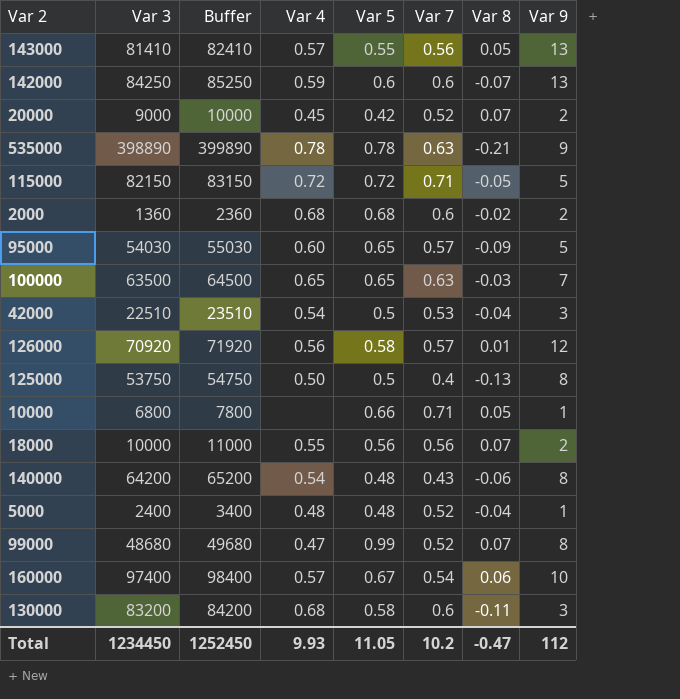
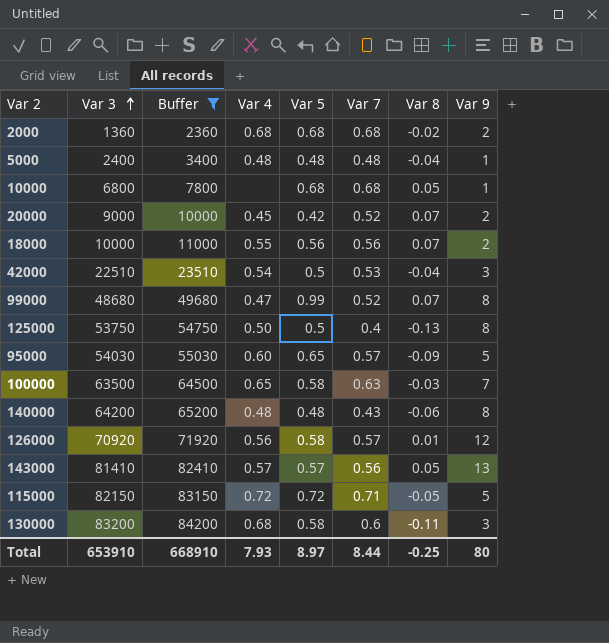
filter: none -> Buffer <= 84200
row order: none -> Var 3 ascending
2000 | Var 7: 0.6 -> 0.68
5000 | Var 7: 0.52 -> 0.48
10000 | Var 5: 0.66 -> 0.68
10000 | Var 7: 0.71 -> 0.68
100000 | Var 5: 0.65 -> 0.58
140000 | Var 4: 0.54 -> 0.48
143000 | Var 5: 0.55 -> 0.57
Total | Var 3: 1234450 -> 653910
Total | Buffer: 1252450 -> 668910
Total | Var 4: 9.93 -> 7.93
Total | Var 5: 11.05 -> 8.97
Total | Var 7: 10.2 -> 8.44
Total | Var 8: -0.47 -> -0.25
Total | Var 9: 112 -> 80

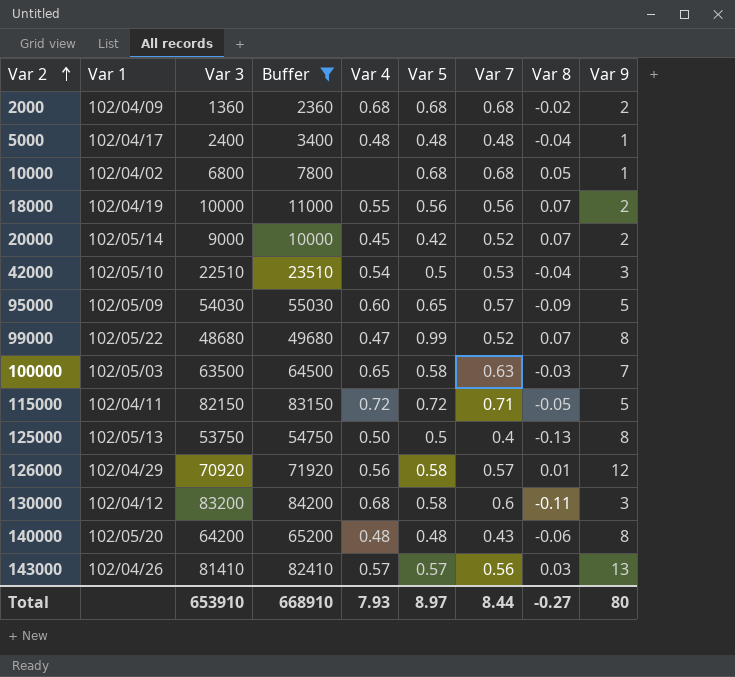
row order: Var 3 ascending -> Var 2 ascending
column Var 1 | position: none -> 2
143000 | Var 8: 0.05 -> 0.03
Total | Var 8: -0.25 -> -0.27

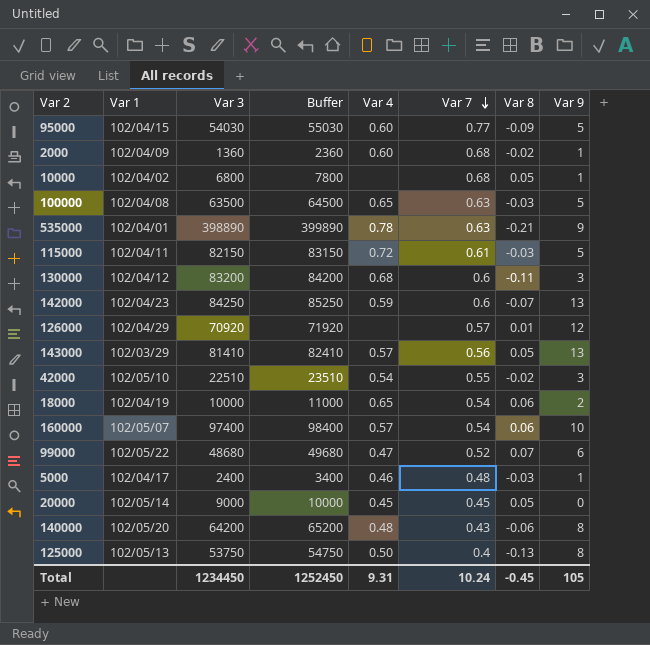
filter: Buffer <= 84200 -> none
row order: Var 2 ascending -> Var 7 descending
column Var 5 | position: 6 -> none
95000 | Var 1: 102/05/09 -> 102/04/15
95000 | Var 7: 0.57 -> 0.77
2000 | Var 4: 0.68 -> 0.60
2000 | Var 9: 2 -> 1
100000 | Var 1: 102/05/03 -> 102/04/08
100000 | Var 9: 7 -> 5
115000 | Var 7: 0.71 -> 0.61
115000 | Var 8: -0.05 -> -0.03
126000 | Var 4: 0.56 -> none
143000 | Var 1: 102/04/26 -> 102/03/29
143000 | Var 8: 0.03 -> 0.05
42000 | Var 7: 0.53 -> 0.55
42000 | Var 8: -0.04 -> -0.02
18000 | Var 4: 0.55 -> 0.65
18000 | Var 7: 0.56 -> 0.54
18000 | Var 8: 0.07 -> 0.06
99000 | Var 9: 8 -> 6
5000 | Var 4: 0.48 -> 0.46
5000 | Var 8: -0.04 -> -0.03
20000 | Var 7: 0.52 -> 0.45
20000 | Var 8: 0.07 -> 0.05
20000 | Var 9: 2 -> 0
Total | Var 3: 653910 -> 1234450
Total | Buffer: 668910 -> 1252450
Total | Var 4: 7.93 -> 9.31
Total | Var 7: 8.44 -> 10.24
Total | Var 8: -0.27 -> -0.45
Total | Var 9: 80 -> 105

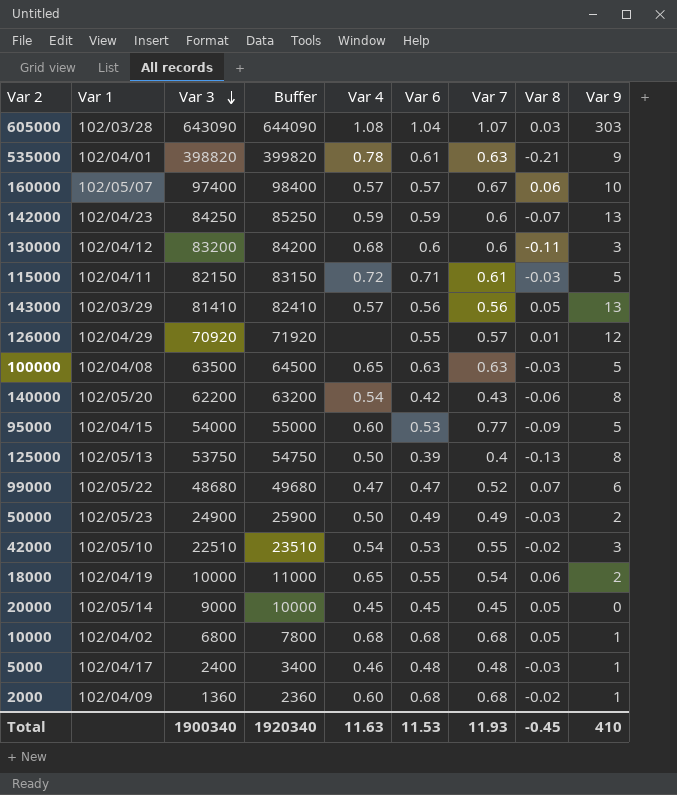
row order: Var 7 descending -> Var 3 descending
column Var 6 | position: none -> 6
row 605000: none -> 102/03/28 | 643090 | 644090 | 1.08 | 1.04 | 1.07 | 0.03 | 303
535000 | Var 3: 398890 -> 398820
535000 | Buffer: 399890 -> 399820
160000 | Var 7: 0.54 -> 0.67
140000 | Var 3: 64200 -> 62200
140000 | Buffer: 65200 -> 63200
140000 | Var 4: 0.48 -> 0.54
95000 | Var 3: 54030 -> 54000
95000 | Buffer: 55030 -> 55000
row 50000: none -> 102/05/23 | 24900 | 25900 | 0.50 | 0.49 | 0.49 | -0.03 | 2
10000 | Var 4: none -> 0.68
Total | Var 3: 1234450 -> 1900340
Total | Buffer: 1252450 -> 1920340
Total | Var 4: 9.31 -> 11.63
Total | Var 7: 10.24 -> 11.93
Total | Var 9: 105 -> 410

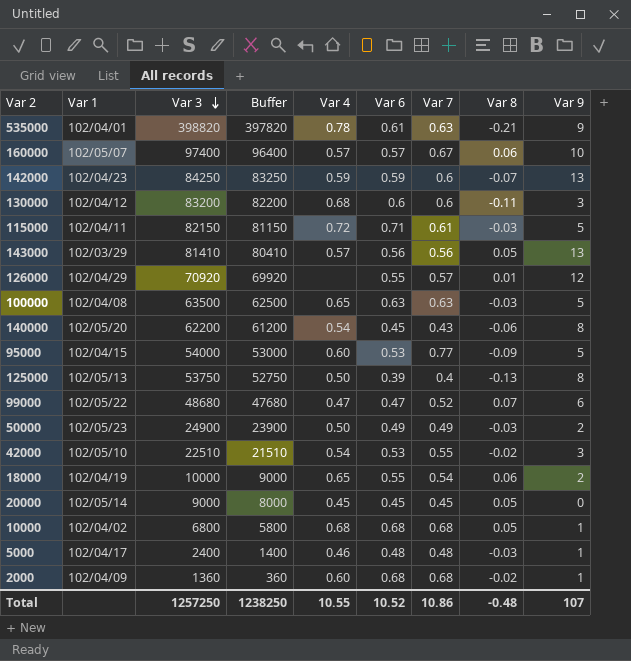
column Buffer | formula: [Var 3] + 1000 -> [Var 3] - 1000
row 605000: 102/03/28 | 643090 | 644090 | 1.08 | 1.04 | 1.07 | 0.03 | 303 -> none
140000 | Var 6: 0.42 -> 0.45
Total | Var 3: 1900340 -> 1257250
Total | Buffer: 1920340 -> 1238250
Total | Var 4: 11.63 -> 10.55
Total | Var 6: 11.53 -> 10.52
Total | Var 7: 11.93 -> 10.86
Total | Var 8: -0.45 -> -0.48
Total | Var 9: 410 -> 107

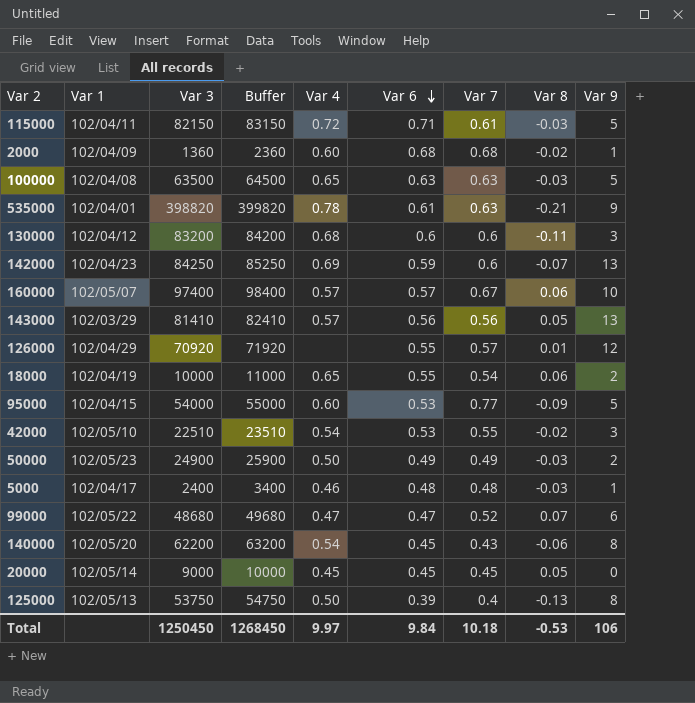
row order: Var 3 descending -> Var 6 descending
column Buffer | formula: [Var 3] - 1000 -> [Var 3] + 1000
row 10000: 102/04/02 | 6800 | 5800 | 0.68 | 0.68 | 0.68 | 0.05 | 1 -> none
142000 | Var 4: 0.59 -> 0.69
Total | Var 3: 1257250 -> 1250450
Total | Buffer: 1238250 -> 1268450
Total | Var 4: 10.55 -> 9.97
Total | Var 6: 10.52 -> 9.84
Total | Var 7: 10.86 -> 10.18
Total | Var 8: -0.48 -> -0.53
Total | Var 9: 107 -> 106

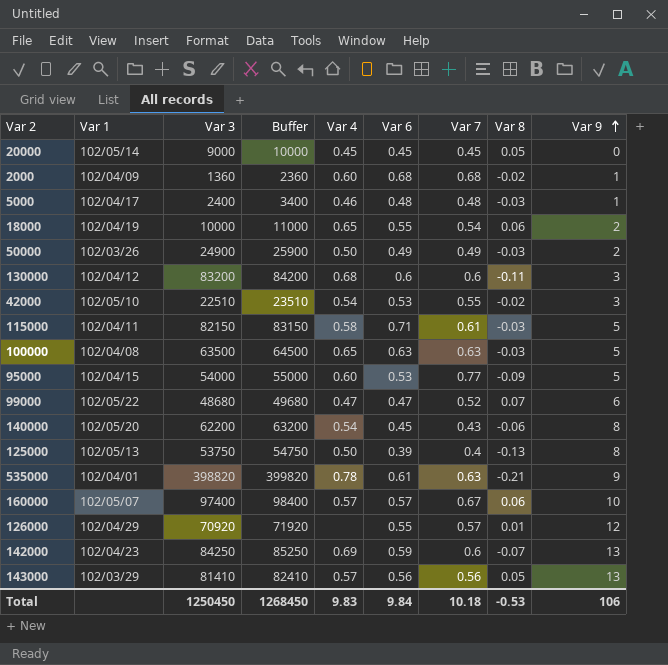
row order: Var 6 descending -> Var 9 ascending
50000 | Var 1: 102/05/23 -> 102/03/26
115000 | Var 4: 0.72 -> 0.58
Total | Var 4: 9.97 -> 9.83

